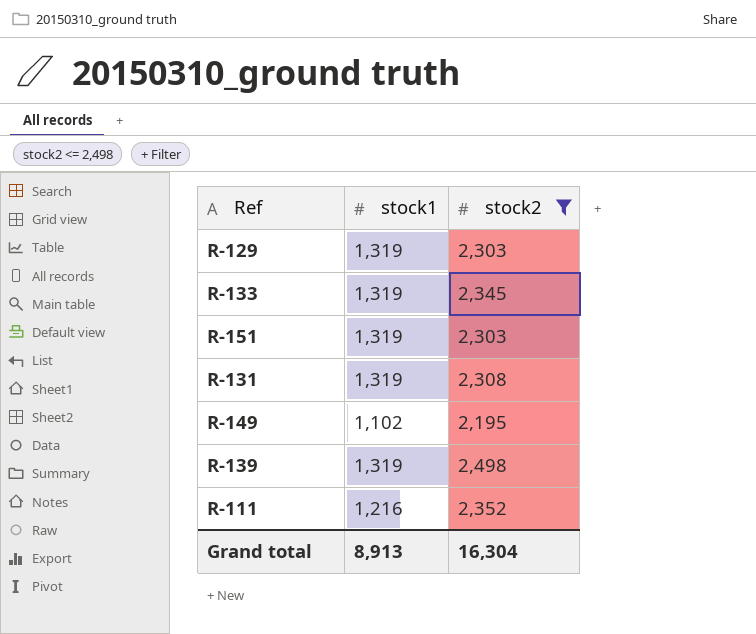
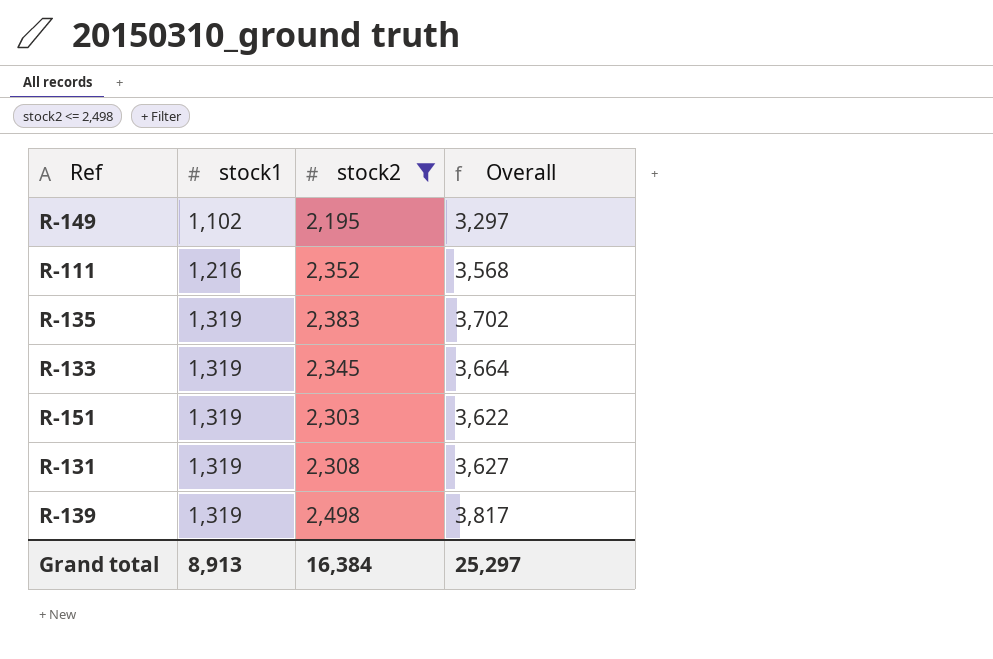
row order: none -> stock1 ascending
column Overall | formula: none -> [stock1] + [stock2]
row R-129: 1,319 | 2,303 -> none
row R-135: none -> 1,319 | 2,383 | 3,702
Grand total | stock2: 16,304 -> 16,384

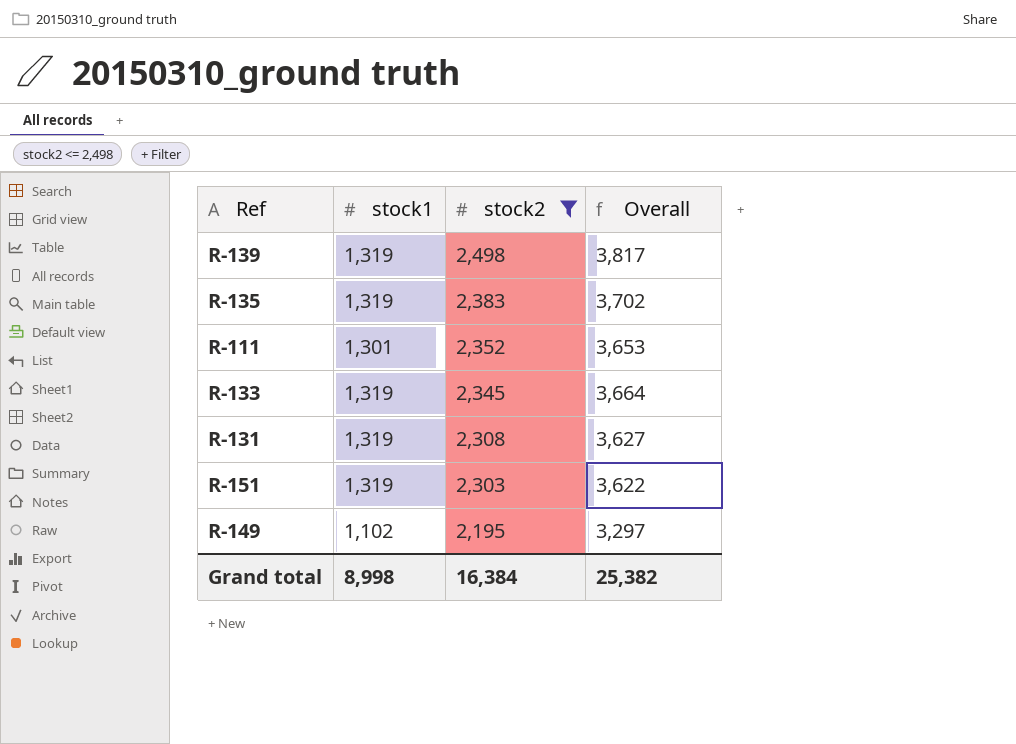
row order: stock1 ascending -> stock2 descending
R-111 | stock1: 1,216 -> 1,301
R-111 | Overall: 3,568 -> 3,653
Grand total | stock1: 8,913 -> 8,998
Grand total | Overall: 25,297 -> 25,382

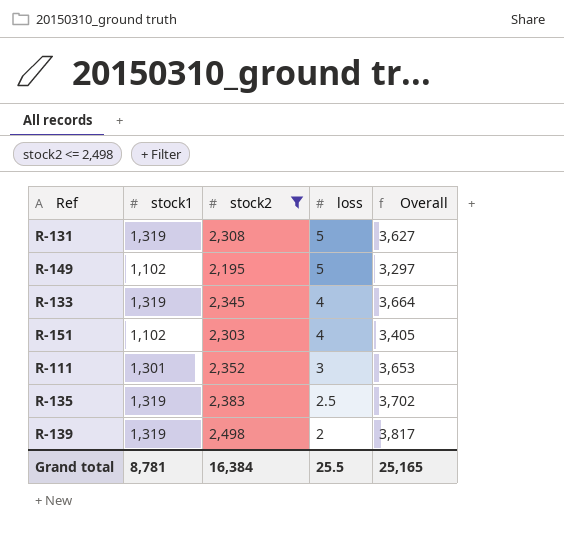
row order: stock2 descending -> loss descending
column loss | position: none -> 4
R-151 | stock1: 1,319 -> 1,102
R-151 | Overall: 3,622 -> 3,405
Grand total | stock1: 8,998 -> 8,781
Grand total | Overall: 25,382 -> 25,165

